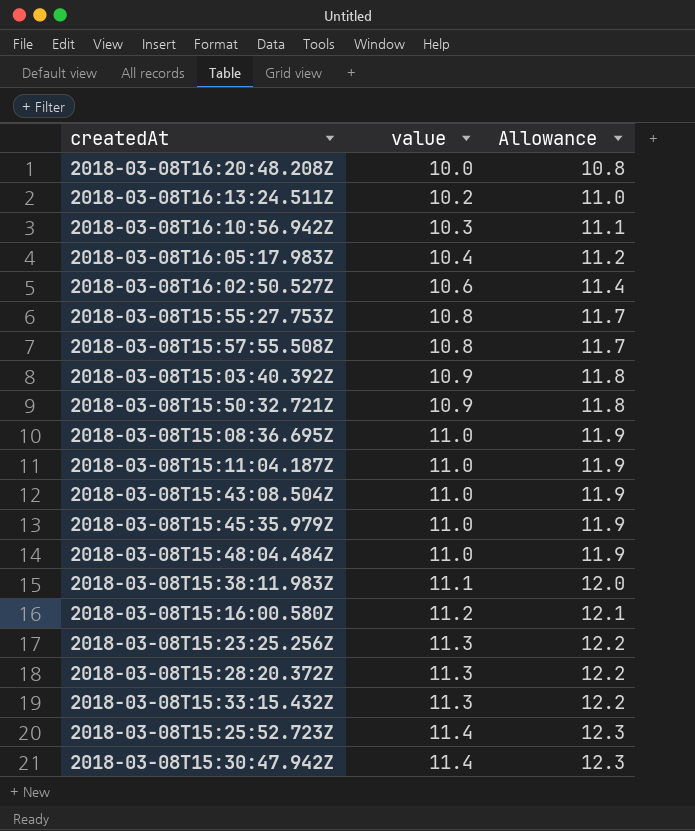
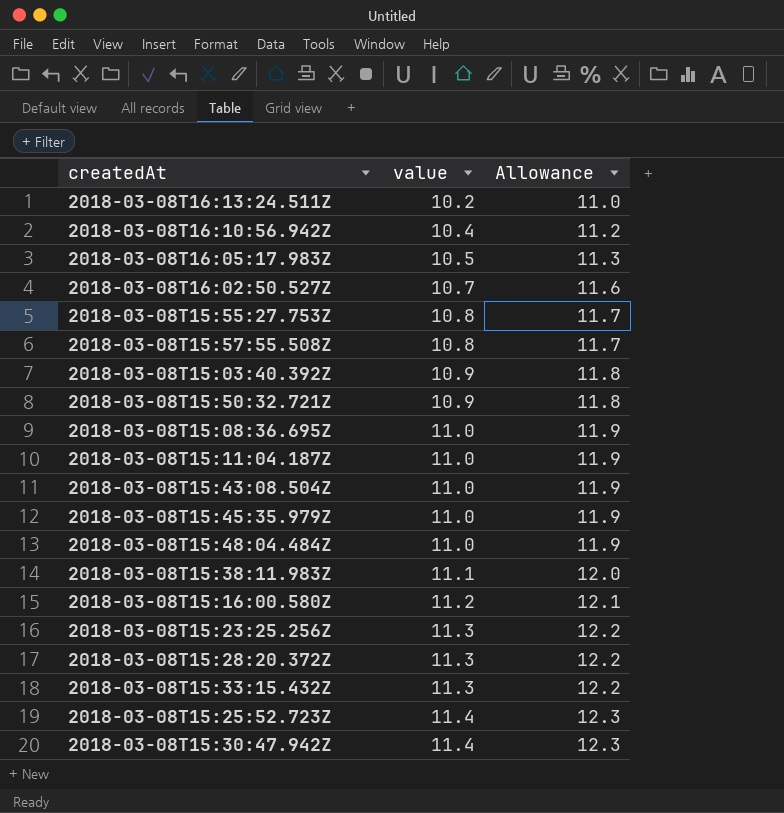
row 2018-03-08T16:20:48.208Z: 10.0 | 10.8 -> none
2018-03-08T16:10:56.942Z | value: 10.3 -> 10.4
2018-03-08T16:10:56.942Z | Allowance: 11.1 -> 11.2
2018-03-08T16:05:17.983Z | value: 10.4 -> 10.5
2018-03-08T16:05:17.983Z | Allowance: 11.2 -> 11.3
2018-03-08T16:02:50.527Z | value: 10.6 -> 10.7
2018-03-08T16:02:50.527Z | Allowance: 11.4 -> 11.6

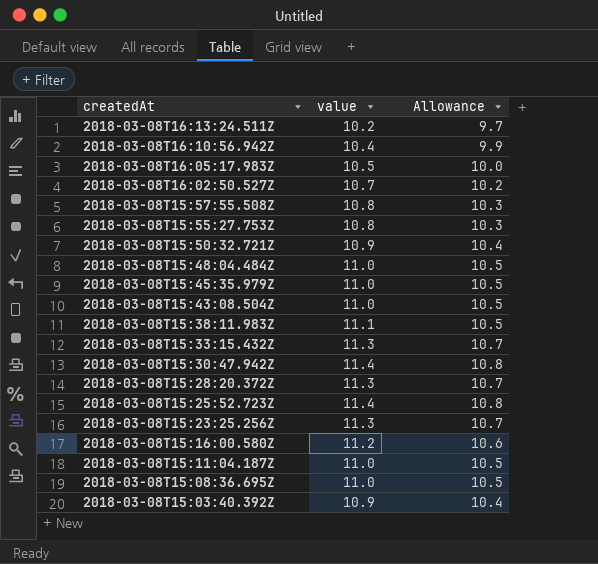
row order: value ascending -> createdAt descending
column Allowance | formula: [value] * 1.08 -> [value] * 0.95

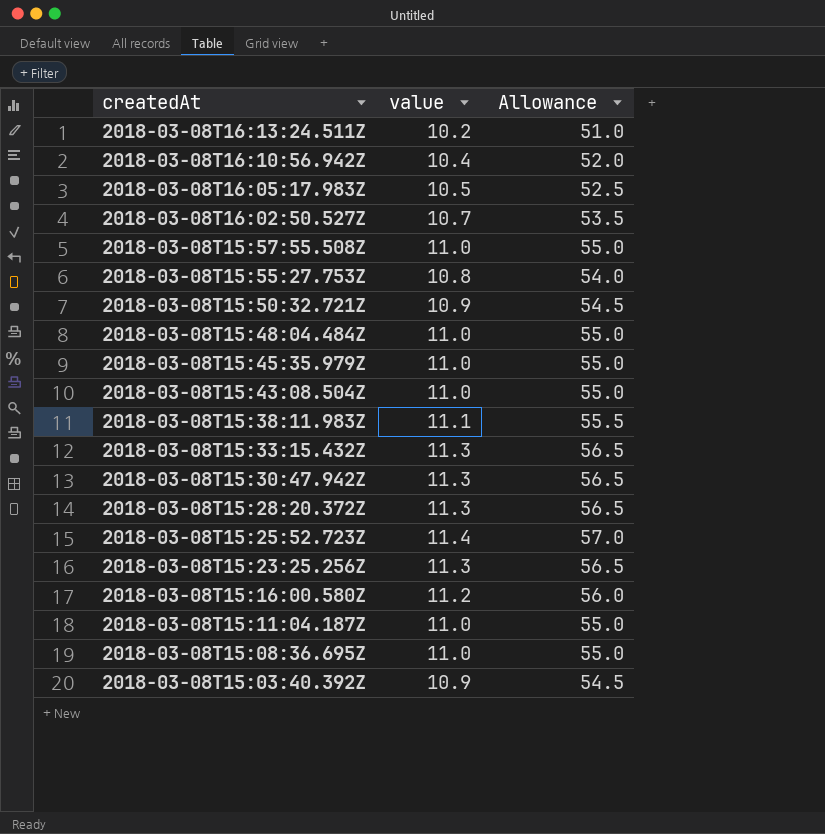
column Allowance | formula: [value] * 0.95 -> [value] * 5
2018-03-08T15:57:55.508Z | value: 10.8 -> 11.0
2018-03-08T15:30:47.942Z | value: 11.4 -> 11.3

